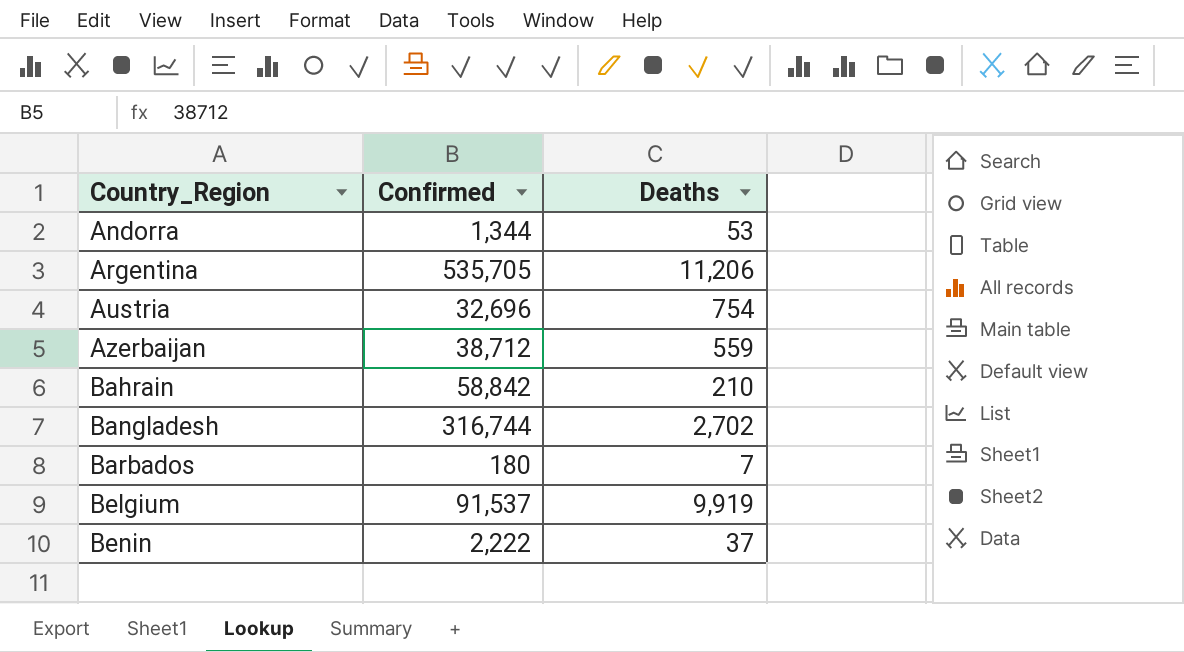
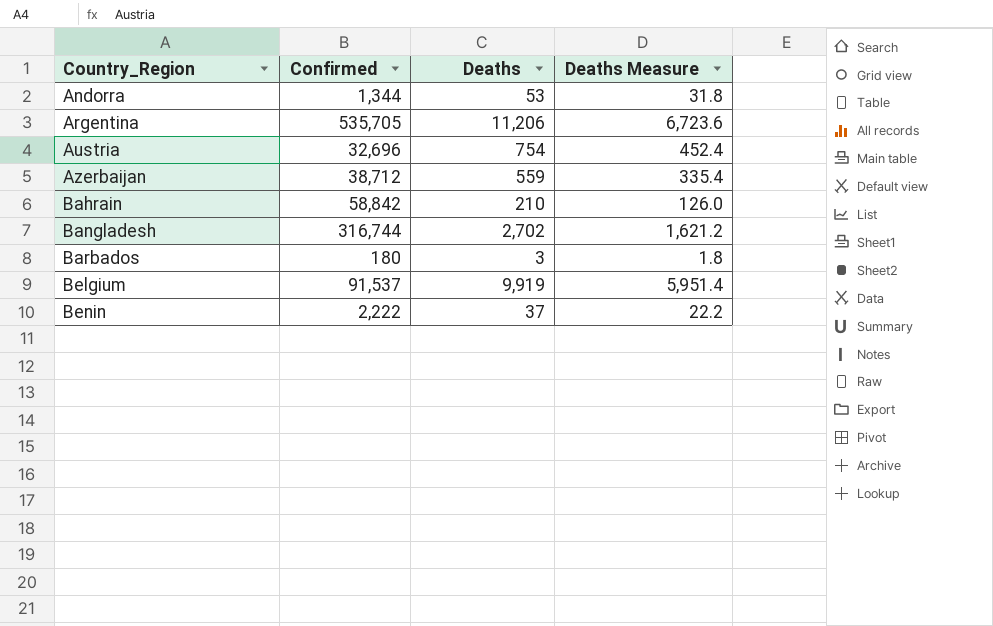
column Deaths Measure | formula: none -> [Deaths] * 0.6
Barbados | Deaths: 7 -> 3

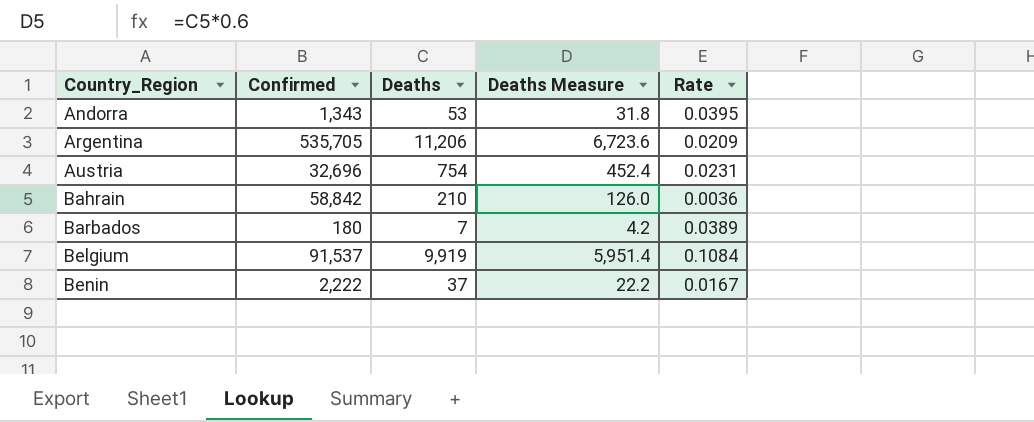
column Rate | formula: none -> [Deaths] / [Confirmed]
row Azerbaijan: 38,712 | 559 | 335.4 -> none
row Bangladesh: 316,744 | 2,702 | 1,621.2 -> none
Andorra | Confirmed: 1,344 -> 1,343
Barbados | Deaths: 3 -> 7
Barbados | Deaths Measure: 1.8 -> 4.2

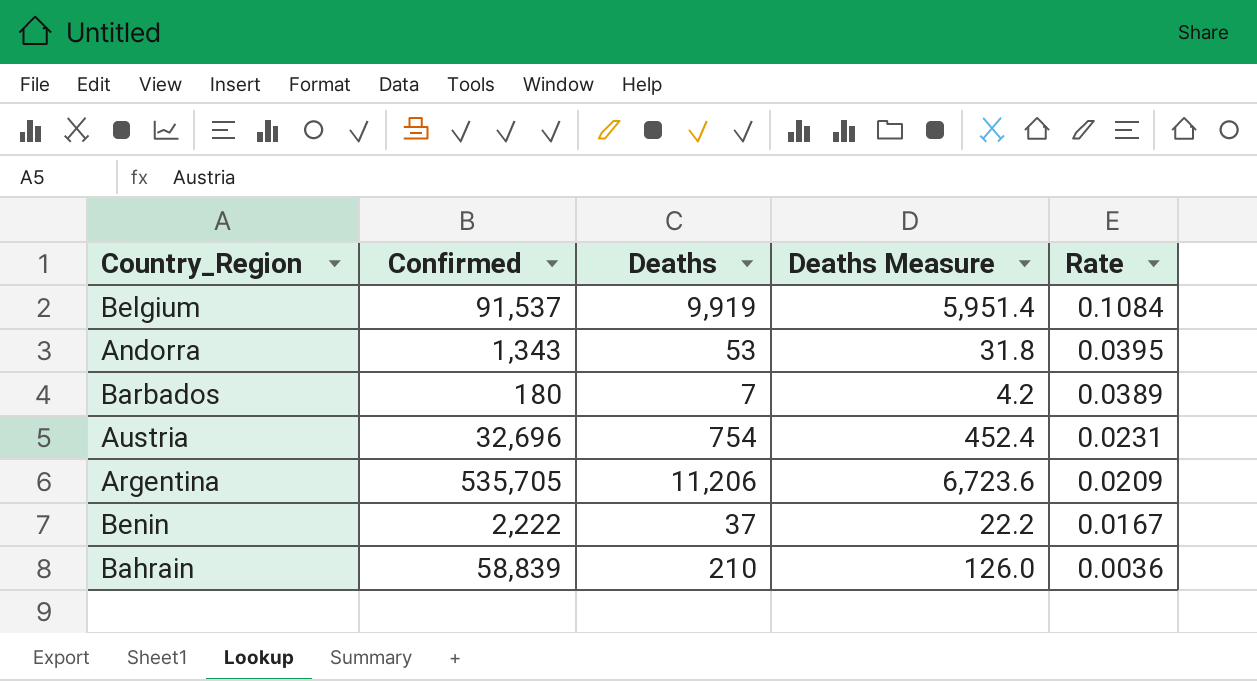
row order: Country_Region ascending -> Rate descending
Bahrain | Confirmed: 58,842 -> 58,839

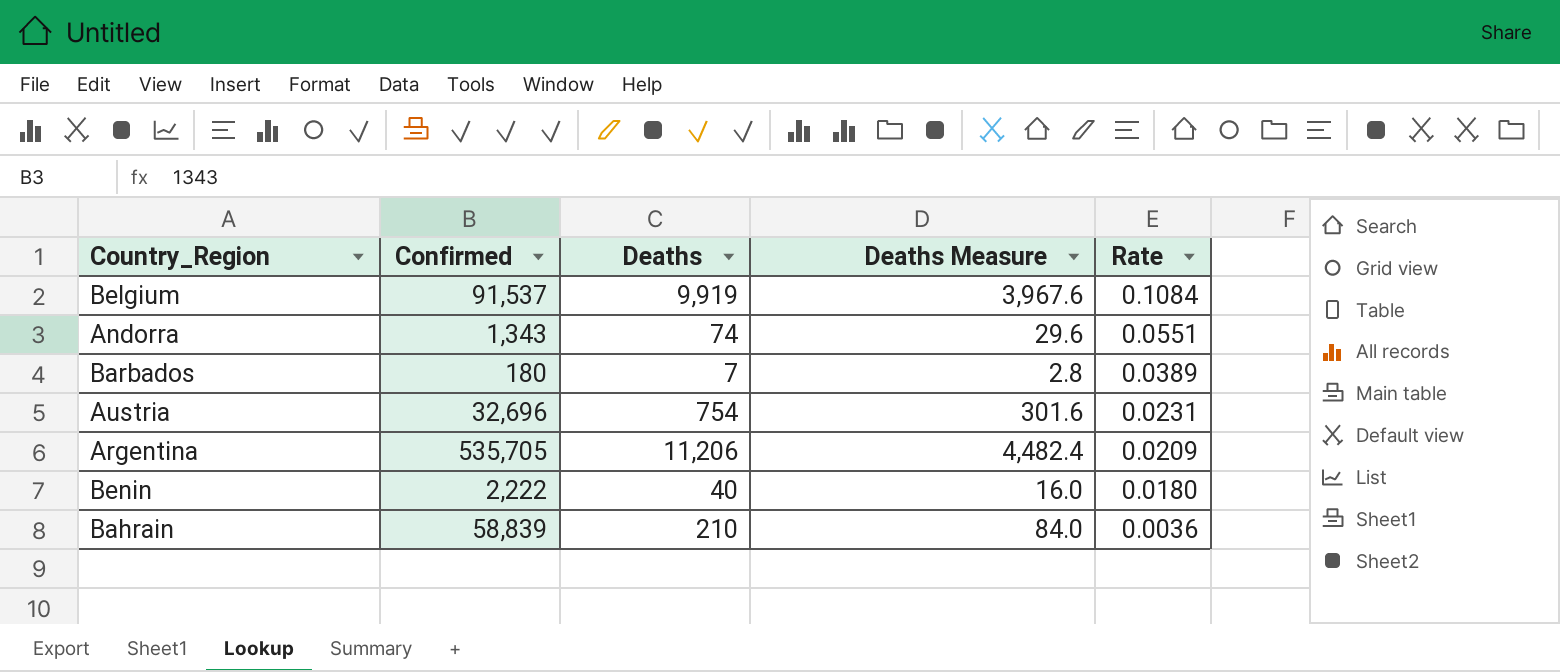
column Deaths Measure | formula: [Deaths] * 0.6 -> [Deaths] * 0.4
Andorra | Deaths: 53 -> 74
Andorra | Rate: 0.0395 -> 0.0551
Benin | Deaths: 37 -> 40
Benin | Rate: 0.0167 -> 0.0180

